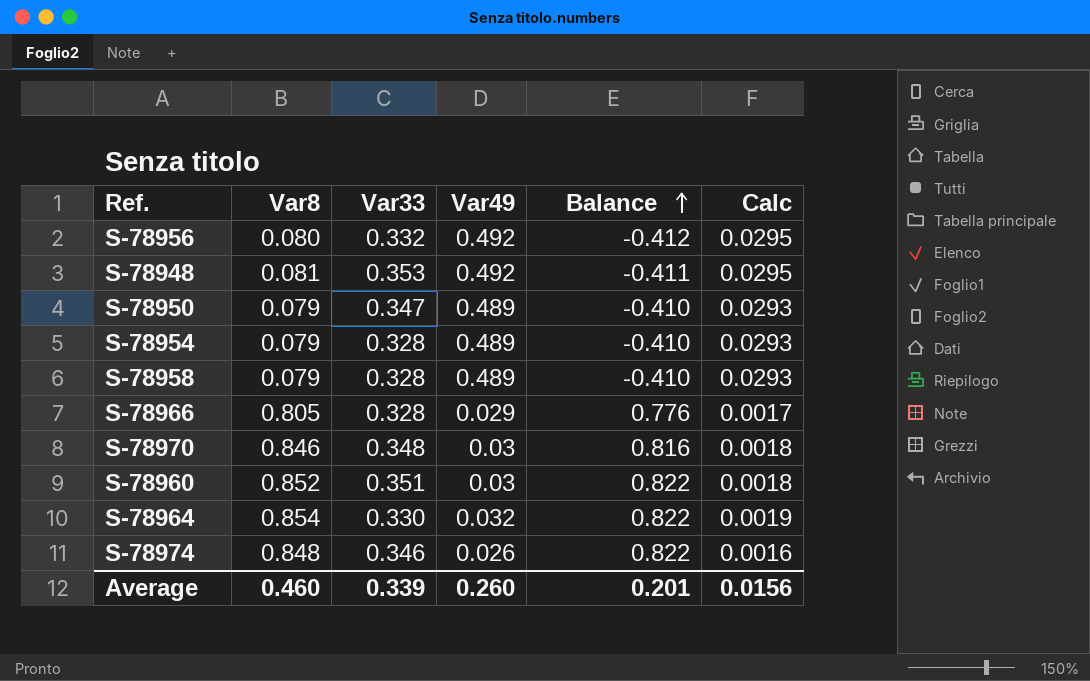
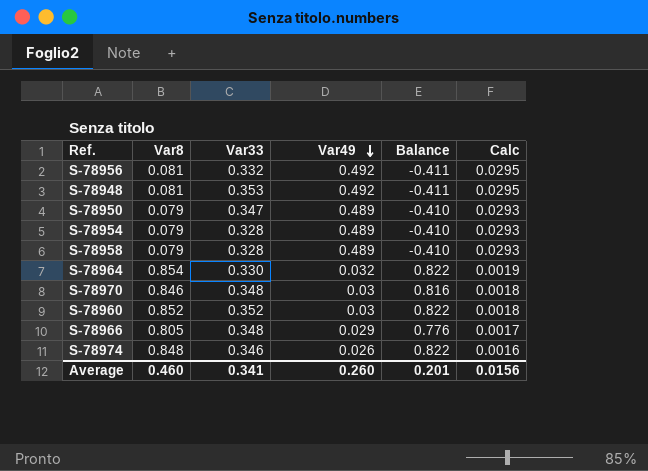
row order: Balance ascending -> Var49 descending
S-78956 | Var8: 0.080 -> 0.081
S-78956 | Balance: -0.412 -> -0.411
S-78960 | Var33: 0.351 -> 0.352
S-78966 | Var33: 0.328 -> 0.348
Average | Var33: 0.339 -> 0.341

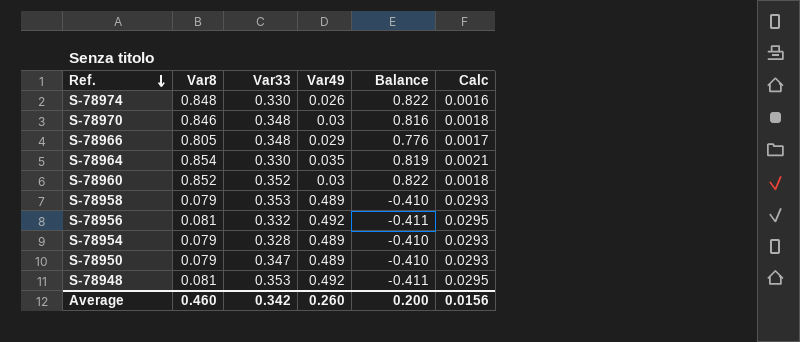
row order: Var49 descending -> Ref. descending
S-78974 | Var33: 0.346 -> 0.330
S-78964 | Var49: 0.032 -> 0.035
S-78964 | Balance: 0.822 -> 0.819
S-78964 | Calc: 0.0019 -> 0.0021
S-78958 | Var33: 0.328 -> 0.353
Average | Var33: 0.341 -> 0.342
Average | Balance: 0.201 -> 0.200

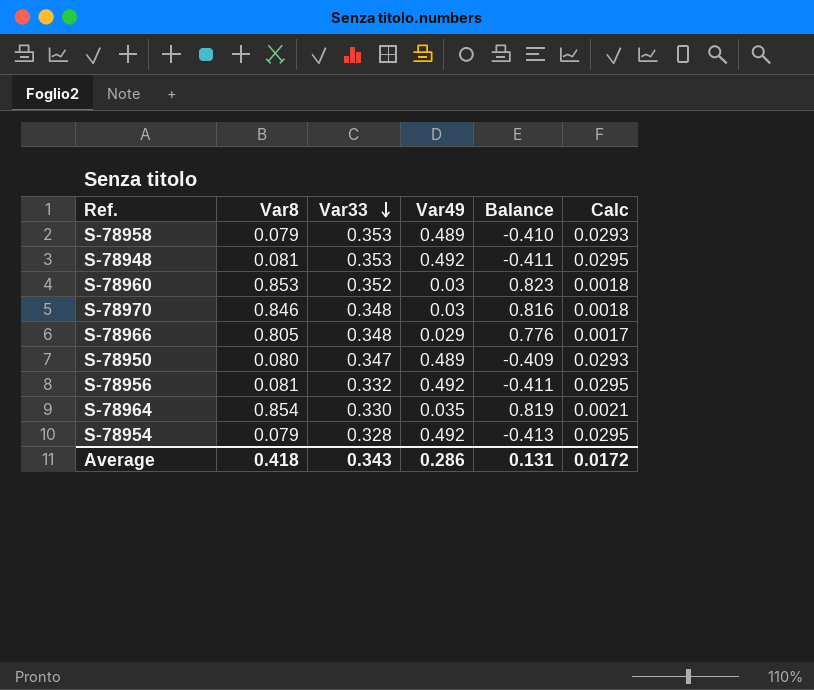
row order: Ref. descending -> Var33 descending
row S-78974: 0.848 | 0.330 | 0.026 | 0.822 | 0.0016 -> none
S-78960 | Var8: 0.852 -> 0.853
S-78960 | Balance: 0.822 -> 0.823
S-78950 | Var8: 0.079 -> 0.080
S-78950 | Balance: -0.410 -> -0.409
S-78954 | Var49: 0.489 -> 0.492
S-78954 | Balance: -0.410 -> -0.413
S-78954 | Calc: 0.0293 -> 0.0295
Average | Var8: 0.460 -> 0.418
Average | Var33: 0.342 -> 0.343
Average | Var49: 0.260 -> 0.286
Average | Balance: 0.200 -> 0.131
Average | Calc: 0.0156 -> 0.0172

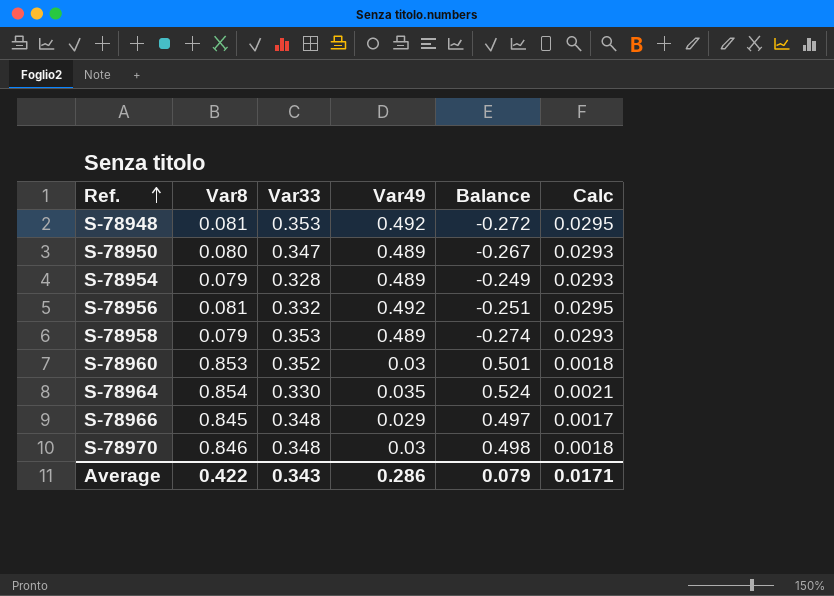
row order: Var33 descending -> Ref. ascending
column Balance | formula: [Var8] - [Var49] -> [Var8] - [Var33]
S-78954 | Var49: 0.492 -> 0.489
S-78954 | Calc: 0.0295 -> 0.0293
S-78966 | Var8: 0.805 -> 0.845
Average | Var8: 0.418 -> 0.422
Average | Balance: 0.131 -> 0.079
Average | Calc: 0.0172 -> 0.0171

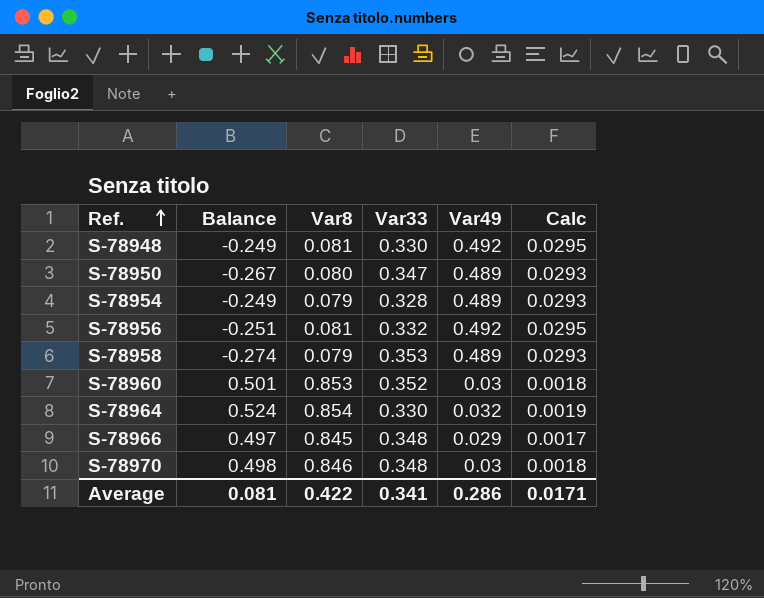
column Balance | position: 5 -> 2
S-78948 | Balance: -0.272 -> -0.249
S-78948 | Var33: 0.353 -> 0.330
S-78964 | Var49: 0.035 -> 0.032
S-78964 | Calc: 0.0021 -> 0.0019
Average | Balance: 0.079 -> 0.081
Average | Var33: 0.343 -> 0.341

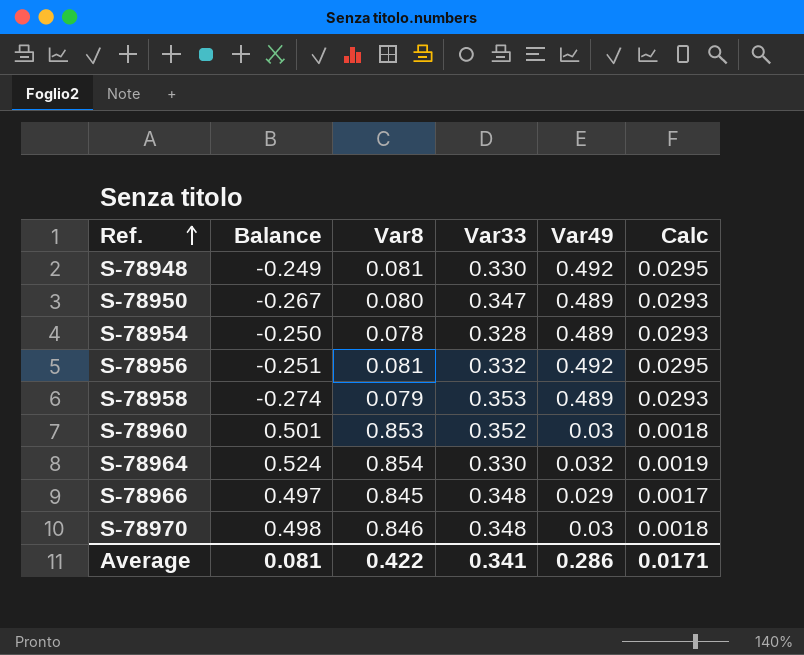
S-78954 | Balance: -0.249 -> -0.250
S-78954 | Var8: 0.079 -> 0.078

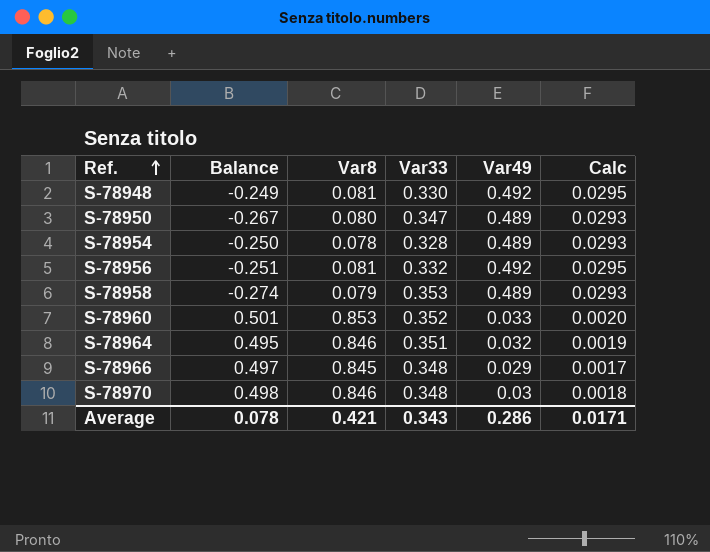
S-78960 | Var49: 0.03 -> 0.033
S-78960 | Calc: 0.0018 -> 0.0020
S-78964 | Balance: 0.524 -> 0.495
S-78964 | Var8: 0.854 -> 0.846
S-78964 | Var33: 0.330 -> 0.351
Average | Balance: 0.081 -> 0.078
Average | Var8: 0.422 -> 0.421
Average | Var33: 0.341 -> 0.343

